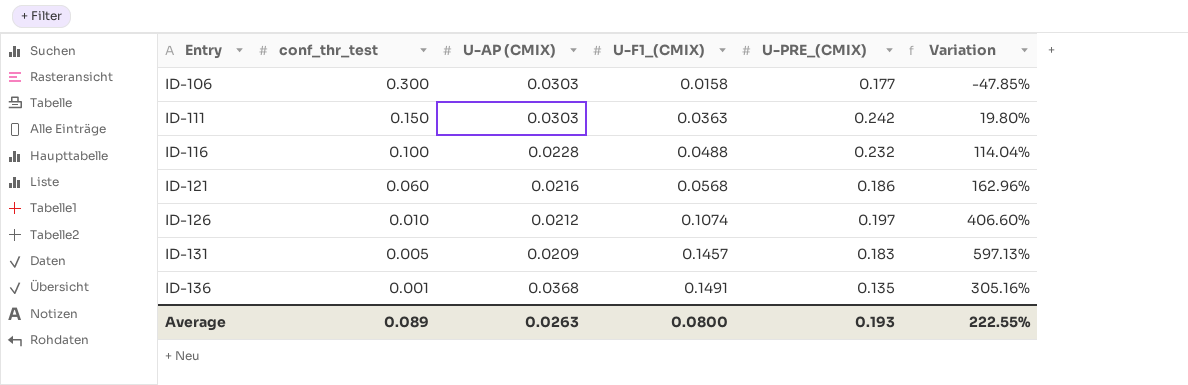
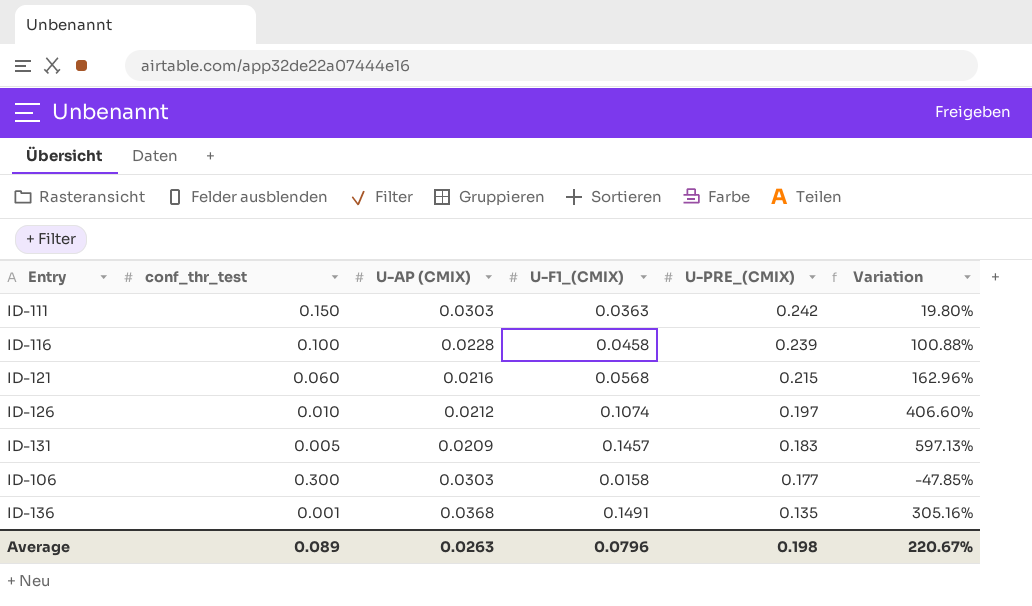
row order: Entry ascending -> U-PRE_(CMIX) descending
ID-116 | U-F1_(CMIX): 0.0488 -> 0.0458
ID-116 | U-PRE_(CMIX): 0.232 -> 0.239
ID-116 | Variation: 114.04% -> 100.88%
ID-121 | U-PRE_(CMIX): 0.186 -> 0.215
Average | U-F1_(CMIX): 0.0800 -> 0.0796
Average | U-PRE_(CMIX): 0.193 -> 0.198
Average | Variation: 222.55% -> 220.67%

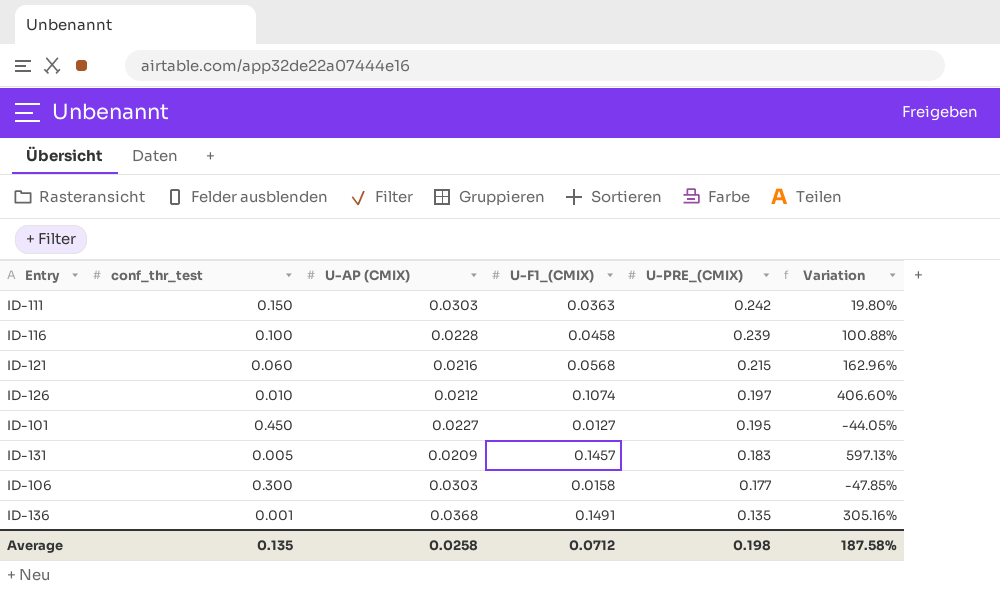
row ID-101: none -> 0.450 | 0.0227 | 0.0127 | 0.195 | -44.05%
Average | conf_thr_test: 0.089 -> 0.135
Average | U-AP (CMIX): 0.0263 -> 0.0258
Average | U-F1_(CMIX): 0.0796 -> 0.0712
Average | Variation: 220.67% -> 187.58%

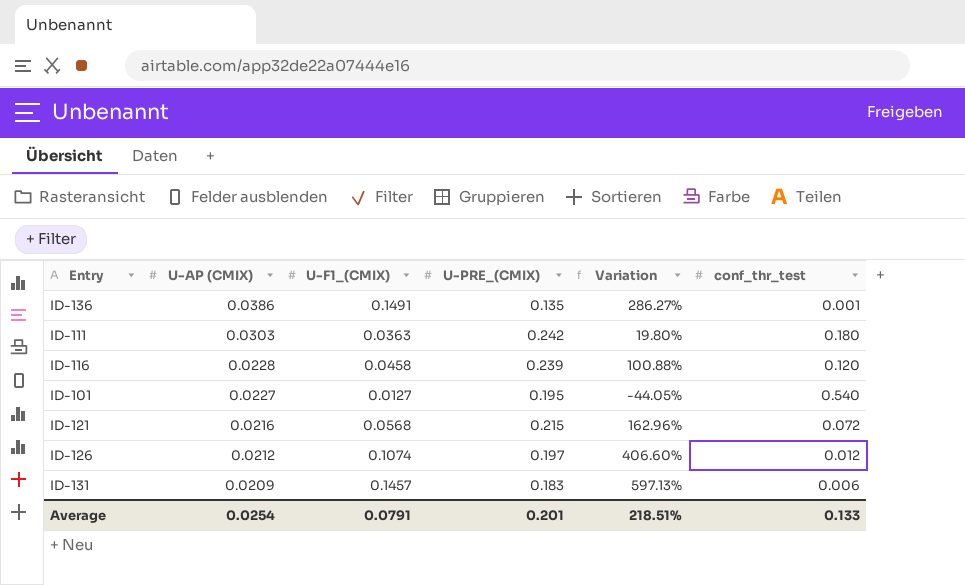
row order: U-PRE_(CMIX) descending -> U-AP (CMIX) descending
column conf_thr_test | position: 2 -> 6
row ID-106: 0.300 | 0.0303 | 0.0158 | 0.177 | -47.85% -> none
ID-136 | U-AP (CMIX): 0.0368 -> 0.0386
ID-136 | Variation: 305.16% -> 286.27%
ID-111 | conf_thr_test: 0.150 -> 0.180
ID-116 | conf_thr_test: 0.100 -> 0.120
ID-101 | conf_thr_test: 0.450 -> 0.540
ID-121 | conf_thr_test: 0.060 -> 0.072
ID-126 | conf_thr_test: 0.010 -> 0.012
ID-131 | conf_thr_test: 0.005 -> 0.006
Average | U-AP (CMIX): 0.0258 -> 0.0254
Average | U-F1_(CMIX): 0.0712 -> 0.0791
Average | U-PRE_(CMIX): 0.198 -> 0.201
Average | Variation: 187.58% -> 218.51%
Average | conf_thr_test: 0.135 -> 0.133

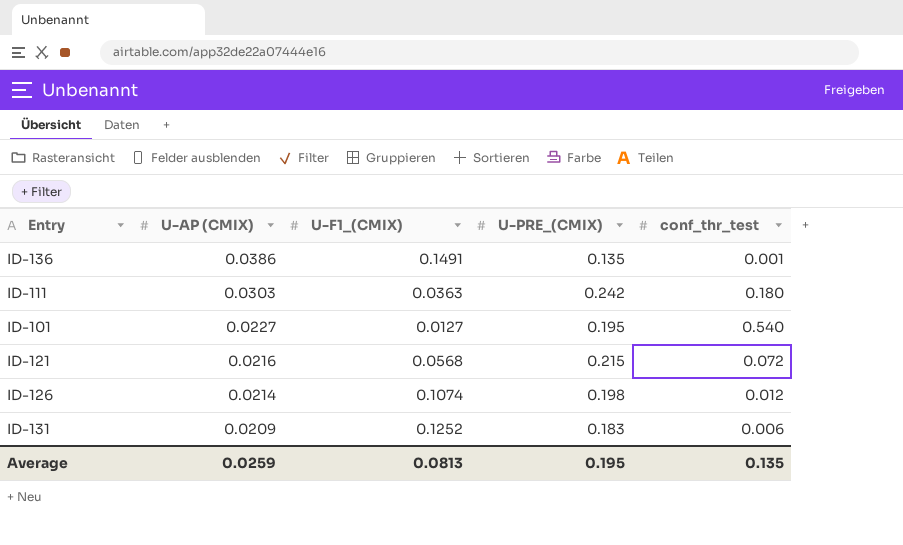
column Variation | formula: ([U-F1_(CMIX)] - [U-AP (CMIX)]) / [U-AP (CMIX)] -> none
row ID-116: 0.0228 | 0.0458 | 0.239 | 100.88% | 0.120 -> none
ID-126 | U-AP (CMIX): 0.0212 -> 0.0214
ID-126 | U-PRE_(CMIX): 0.197 -> 0.198
ID-131 | U-F1_(CMIX): 0.1457 -> 0.1252
Average | U-AP (CMIX): 0.0254 -> 0.0259
Average | U-F1_(CMIX): 0.0791 -> 0.0813
Average | U-PRE_(CMIX): 0.201 -> 0.195
Average | conf_thr_test: 0.133 -> 0.135

